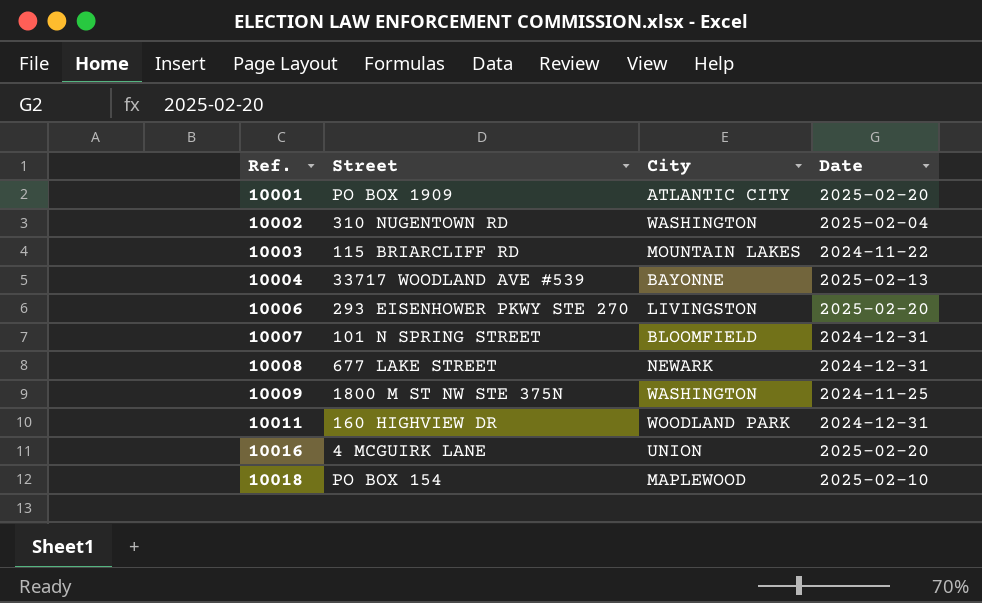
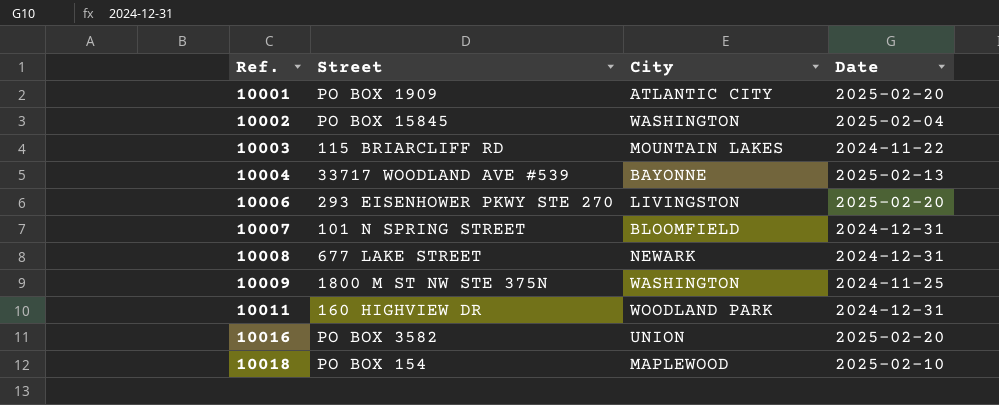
10002 | Street: 310 NUGENTOWN RD -> PO BOX 15845
10016 | Street: 4 MCGUIRK LANE -> PO BOX 3582

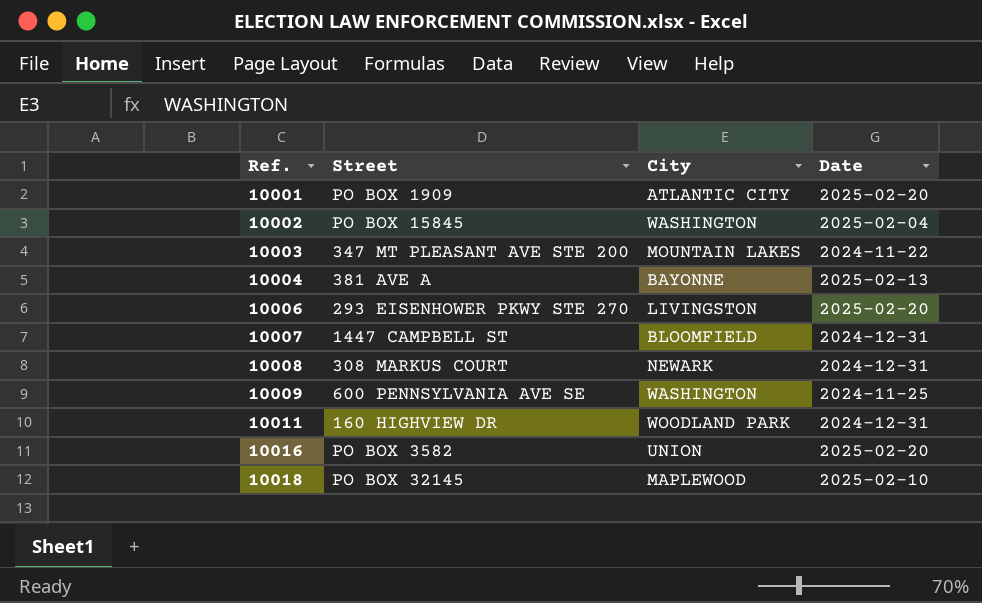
10003 | Street: 115 BRIARCLIFF RD -> 347 MT PLEASANT AVE STE 200
10004 | Street: 33717 WOODLAND AVE #539 -> 381 AVE A
10007 | Street: 101 N SPRING STREET -> 1447 CAMPBELL ST
10008 | Street: 677 LAKE STREET -> 308 MARKUS COURT
10009 | Street: 1800 M ST NW STE 375N -> 600 PENNSYLVANIA AVE SE
10018 | Street: PO BOX 154 -> PO BOX 32145

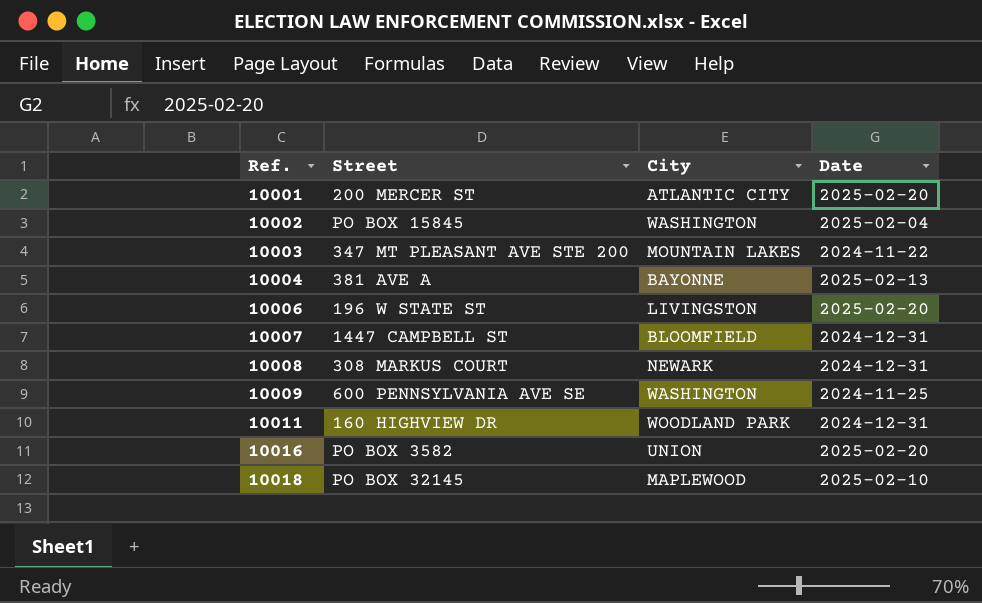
10001 | Street: PO BOX 1909 -> 200 MERCER ST
10006 | Street: 293 EISENHOWER PKWY STE 270 -> 196 W STATE ST

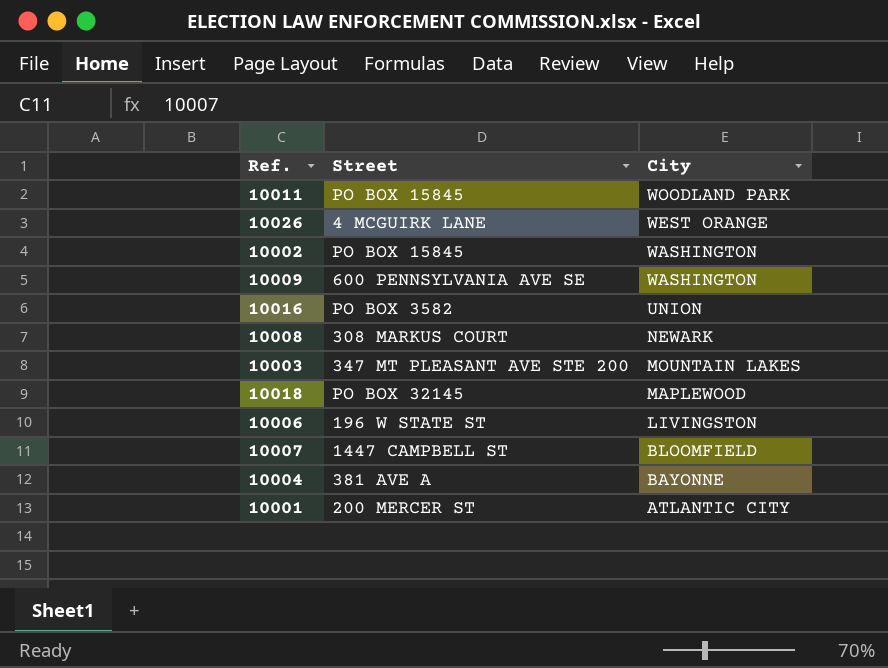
row order: Ref. ascending -> City descending
column Date | position: 4 -> none
10011 | Street: 160 HIGHVIEW DR -> PO BOX 15845
row 10026: none -> 4 MCGUIRK LANE | WEST ORANGE

